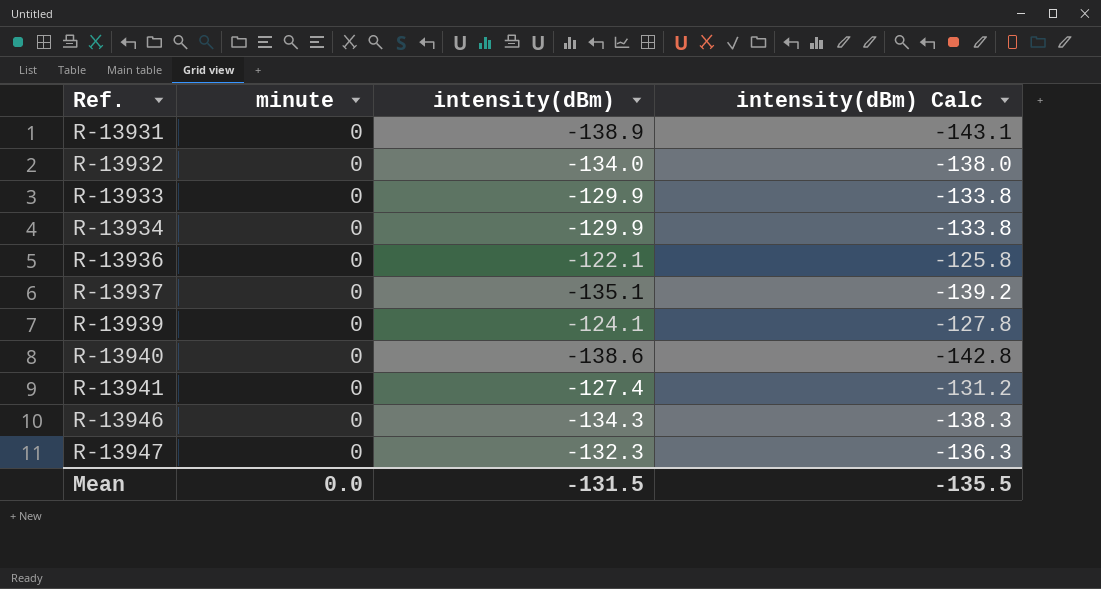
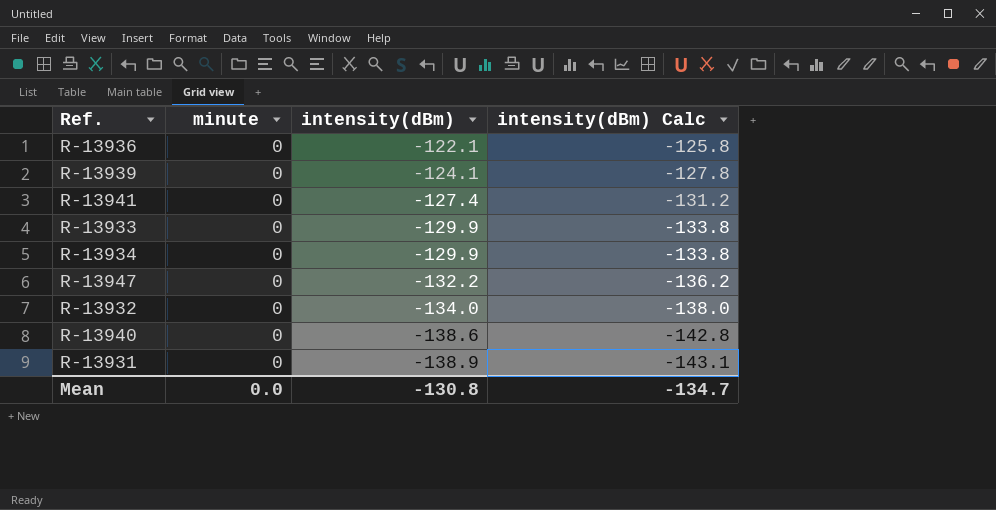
row order: Ref. ascending -> intensity(dBm) descending
row R-13937: 0 | -135.1 | -139.2 -> none
row R-13946: 0 | -134.3 | -138.3 -> none
R-13947 | intensity(dBm): -132.3 -> -132.2
R-13947 | intensity(dBm) Calc: -136.3 -> -136.2
Mean | intensity(dBm): -131.5 -> -130.8
Mean | intensity(dBm) Calc: -135.5 -> -134.7

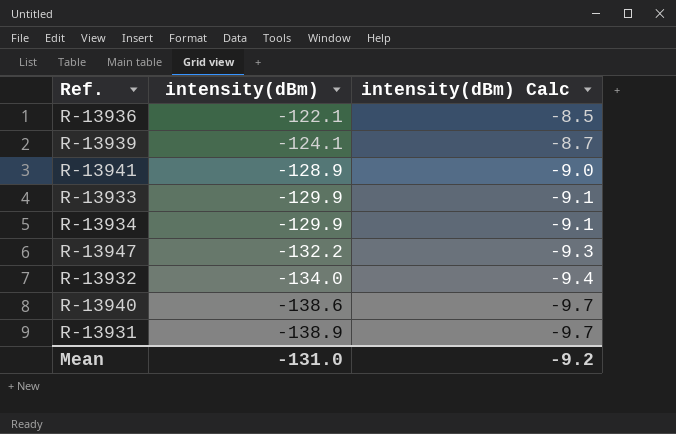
column minute | position: 2 -> none
column intensity(dBm) Calc | formula: [intensity(dBm)] * 1.03 -> [intensity(dBm)] * 0.07
R-13941 | intensity(dBm): -127.4 -> -128.9
Mean | intensity(dBm): -130.8 -> -131.0
Mean | intensity(dBm) Calc: -134.7 -> -9.2

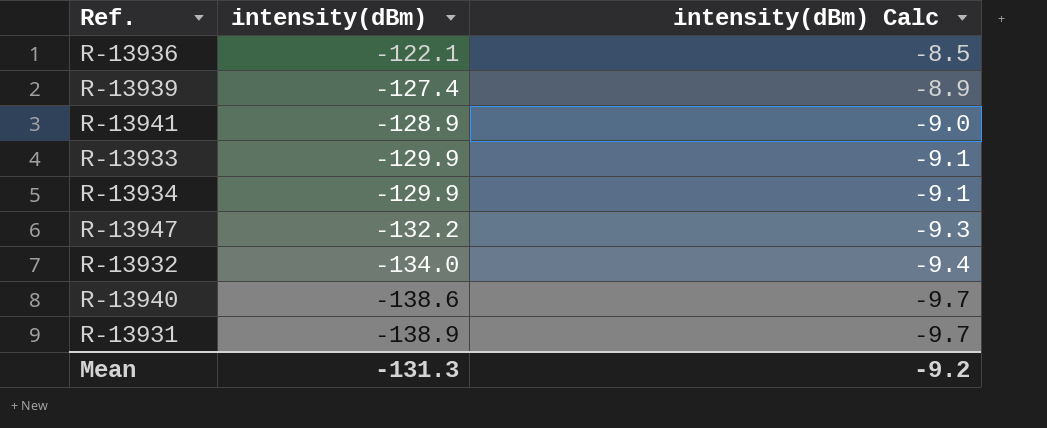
R-13939 | intensity(dBm): -124.1 -> -127.4
R-13939 | intensity(dBm) Calc: -8.7 -> -8.9
Mean | intensity(dBm): -131.0 -> -131.3

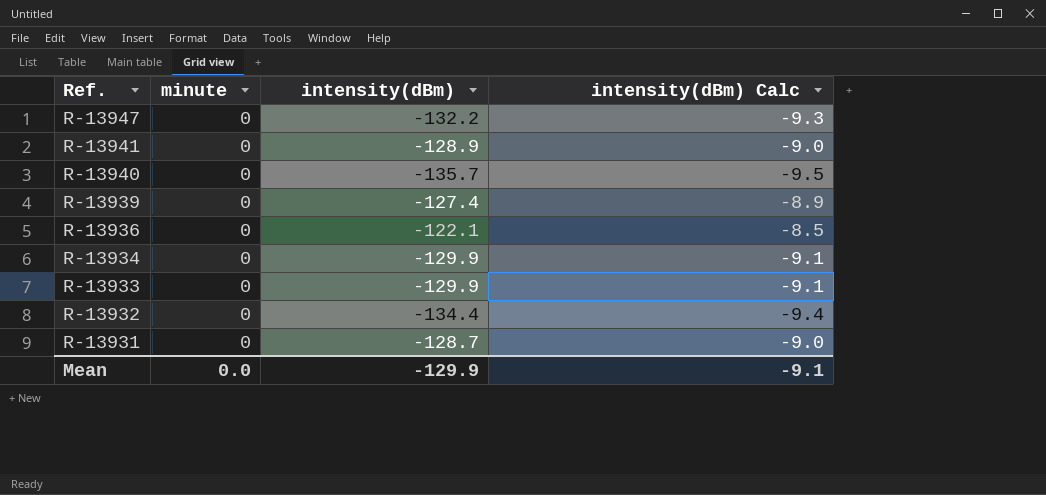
row order: intensity(dBm) descending -> Ref. descending
column minute | position: none -> 2
R-13940 | intensity(dBm): -138.6 -> -135.7
R-13940 | intensity(dBm) Calc: -9.7 -> -9.5
R-13932 | intensity(dBm): -134.0 -> -134.4
R-13931 | intensity(dBm): -138.9 -> -128.7
R-13931 | intensity(dBm) Calc: -9.7 -> -9.0
Mean | intensity(dBm): -131.3 -> -129.9
Mean | intensity(dBm) Calc: -9.2 -> -9.1

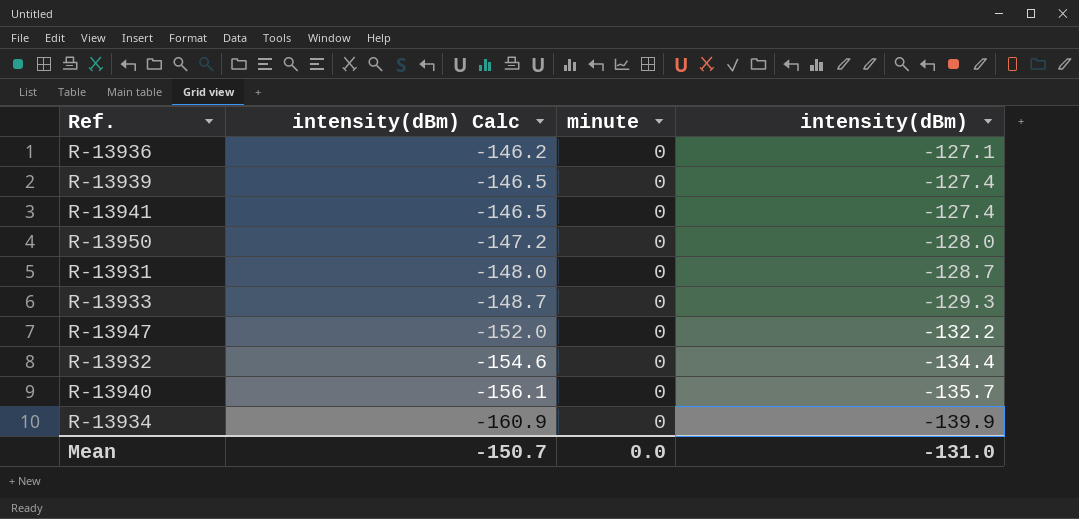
row order: Ref. descending -> intensity(dBm) Calc descending
column intensity(dBm) Calc | formula: [intensity(dBm)] * 0.07 -> [intensity(dBm)] * 1.15
column intensity(dBm) Calc | position: 4 -> 2
R-13936 | intensity(dBm): -122.1 -> -127.1
R-13941 | intensity(dBm): -128.9 -> -127.4
row R-13950: none -> -147.2 | 0 | -128.0
R-13933 | intensity(dBm): -129.9 -> -129.3
R-13934 | intensity(dBm): -129.9 -> -139.9
Mean | intensity(dBm) Calc: -9.1 -> -150.7
Mean | intensity(dBm): -129.9 -> -131.0

